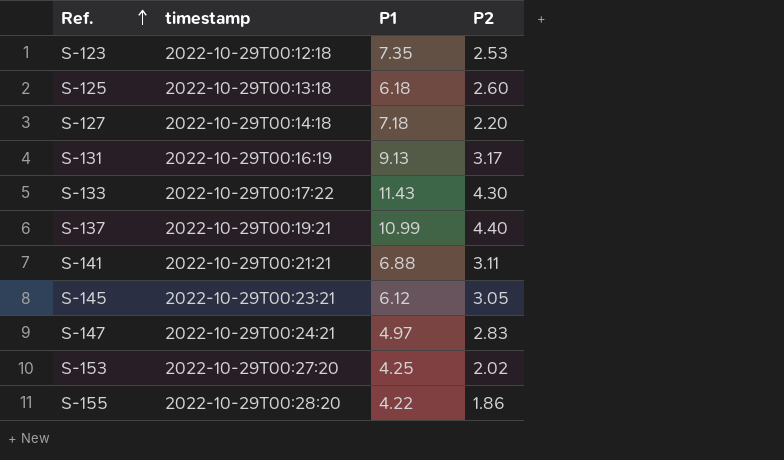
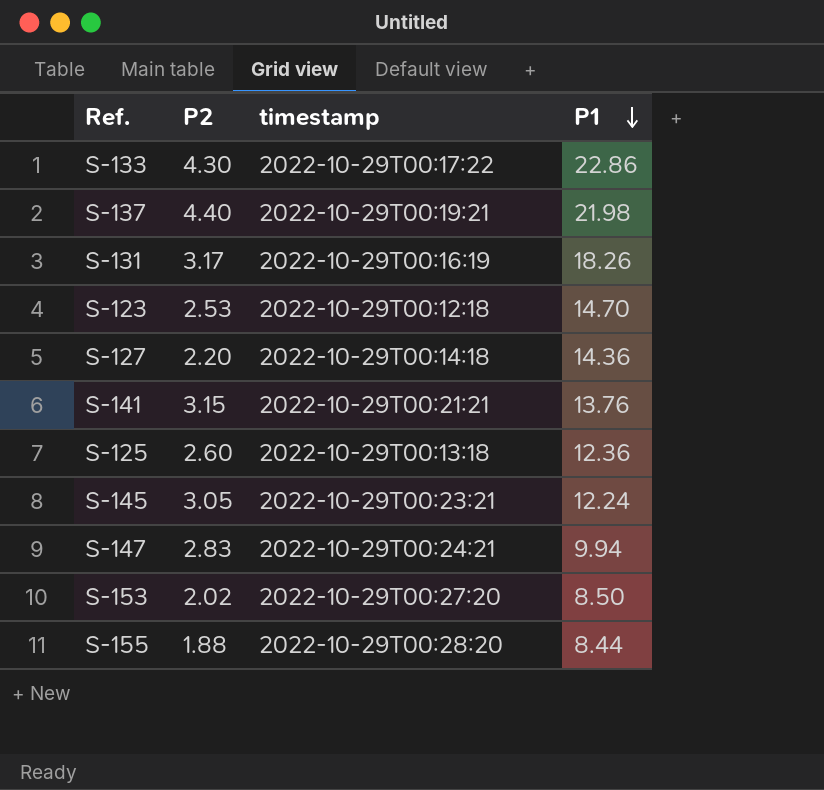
row order: Ref. ascending -> P1 descending
column P2 | position: 4 -> 2
S-133 | P1: 11.43 -> 22.86
S-137 | P1: 10.99 -> 21.98
S-131 | P1: 9.13 -> 18.26
S-123 | P1: 7.35 -> 14.70
S-127 | P1: 7.18 -> 14.36
S-141 | P2: 3.11 -> 3.15
S-141 | P1: 6.88 -> 13.76
S-125 | P1: 6.18 -> 12.36
S-145 | P1: 6.12 -> 12.24
S-147 | P1: 4.97 -> 9.94
S-153 | P1: 4.25 -> 8.50
S-155 | P2: 1.86 -> 1.88
S-155 | P1: 4.22 -> 8.44

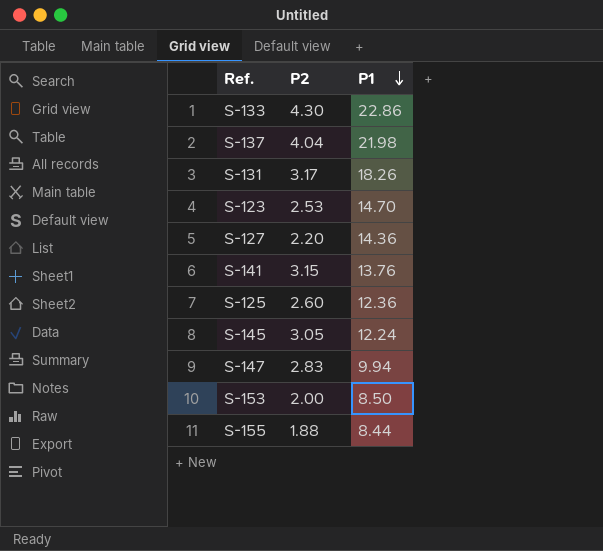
column timestamp | position: 3 -> none
S-137 | P2: 4.40 -> 4.04
S-153 | P2: 2.02 -> 2.00

